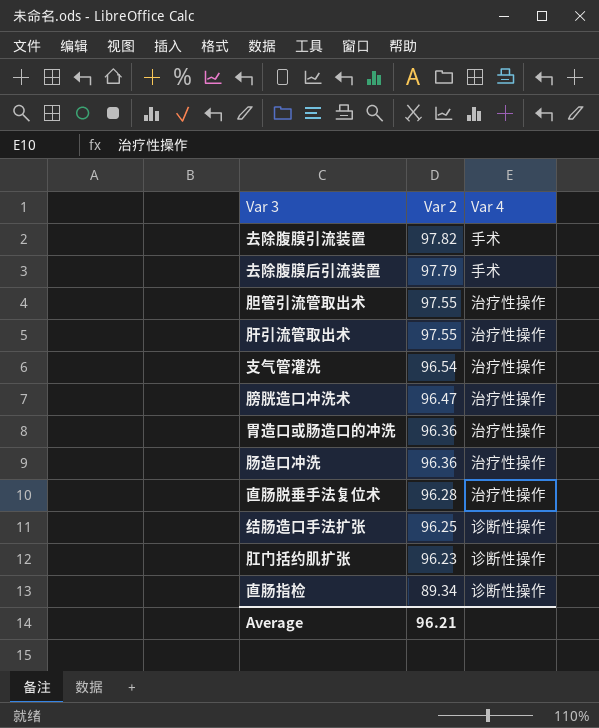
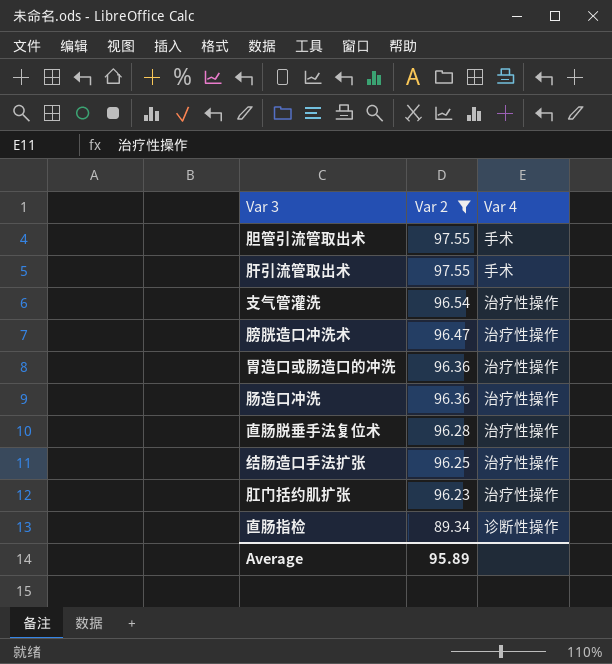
filter: none -> Var 2 <= 97.55
胆管引流管取出术 | Var 4: 治疗性操作 -> 手术
肝引流管取出术 | Var 4: 治疗性操作 -> 手术
结肠造口手法扩张 | Var 4: 诊断性操作 -> 治疗性操作
肛门括约肌扩张 | Var 4: 诊断性操作 -> 治疗性操作
Average | Var 2: 96.21 -> 95.89

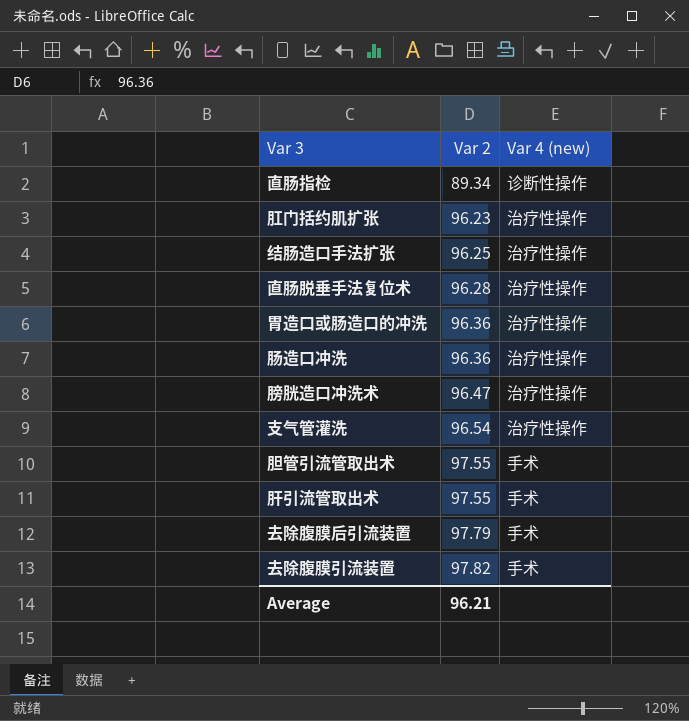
filter: Var 2 <= 97.55 -> none
row order: Var 2 descending -> Var 2 ascending
column name: Var 4 -> Var 4 (new)
Average | Var 2: 95.89 -> 96.21

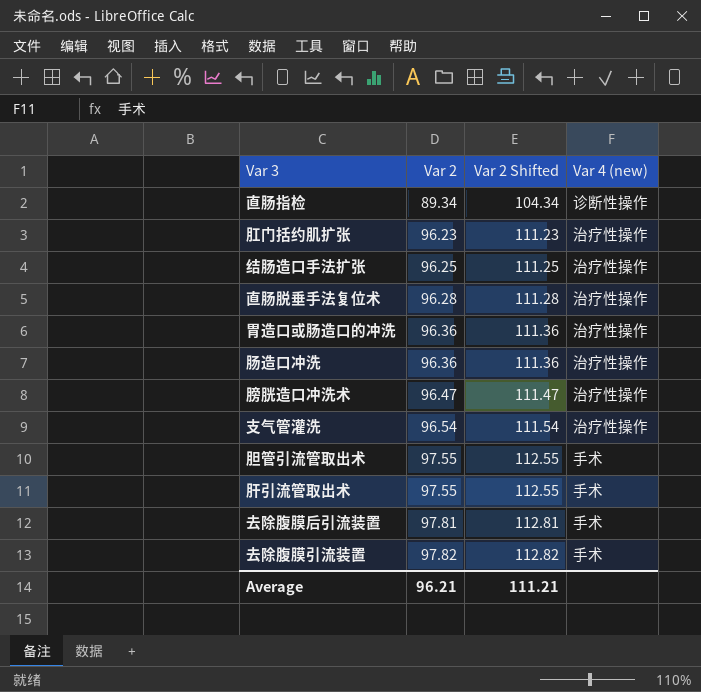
column Var 2 Shifted | formula: none -> [Var 2] + 15
去除腹膜后引流装置 | Var 2: 97.79 -> 97.81

